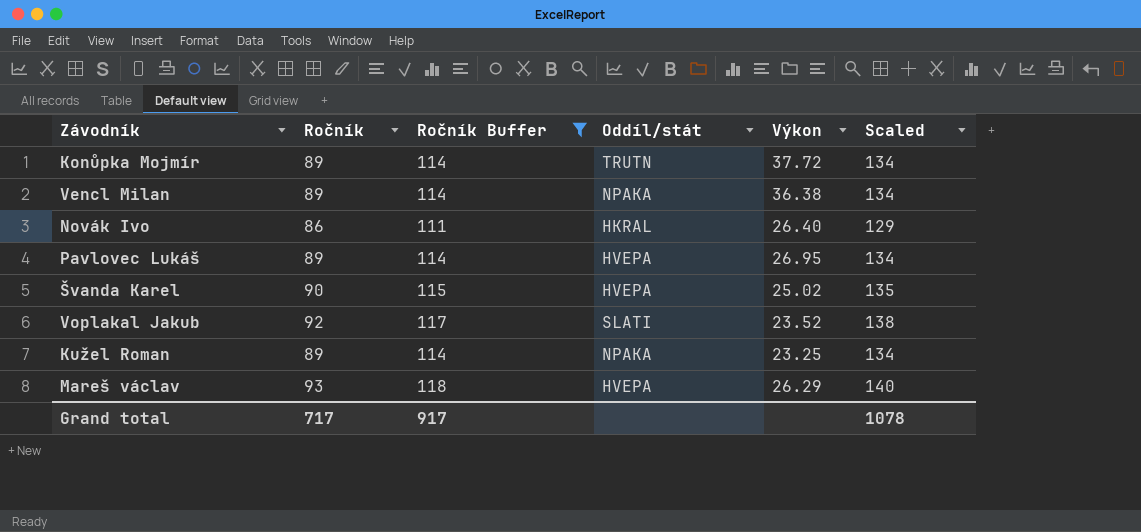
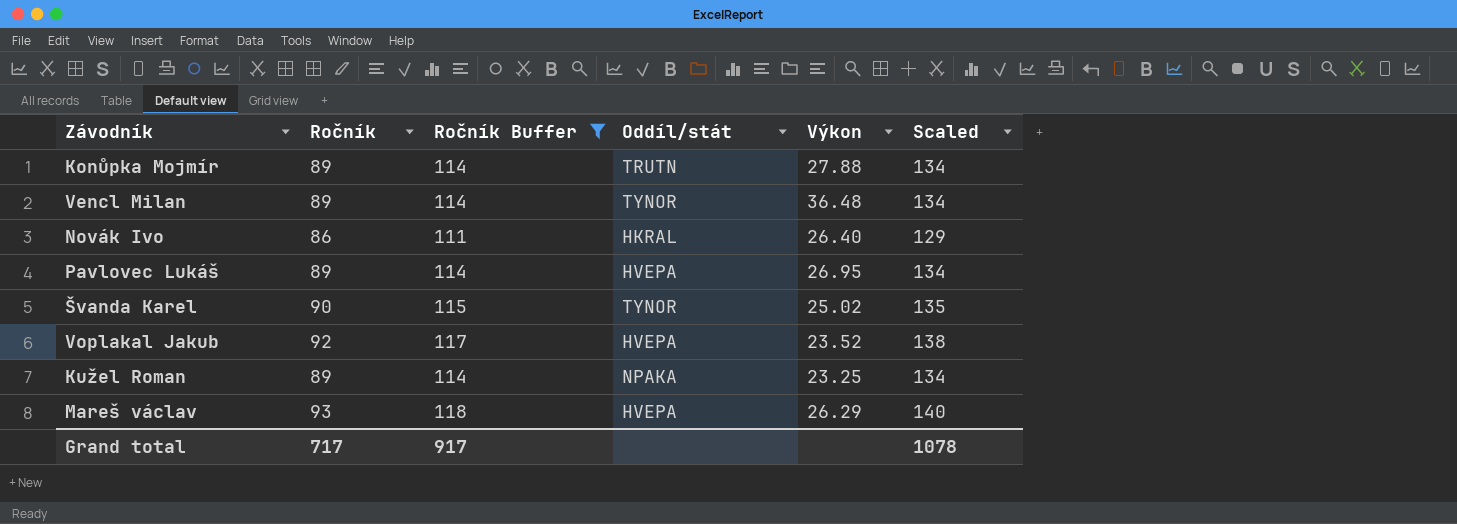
Konůpka Mojmír | Výkon: 37.72 -> 27.88
Vencl Milan | Oddíl/stát: NPAKA -> TYNOR
Vencl Milan | Výkon: 36.38 -> 36.48
Švanda Karel | Oddíl/stát: HVEPA -> TYNOR
Voplakal Jakub | Oddíl/stát: SLATI -> HVEPA

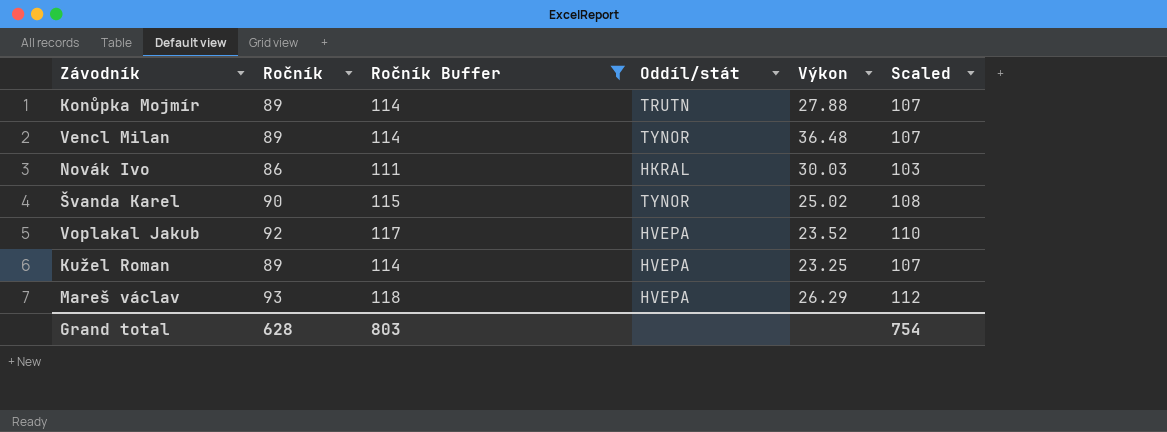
column Scaled | formula: [Ročník] * 1.5 -> [Ročník] * 1.2
row Pavlovec Lukáš: 89 | 114 | HVEPA | 26.95 | 134 -> none
Novák Ivo | Výkon: 26.40 -> 30.03
Kužel Roman | Oddíl/stát: NPAKA -> HVEPA
Grand total | Ročník: 717 -> 628
Grand total | Ročník Buffer: 917 -> 803
Grand total | Scaled: 1078 -> 754

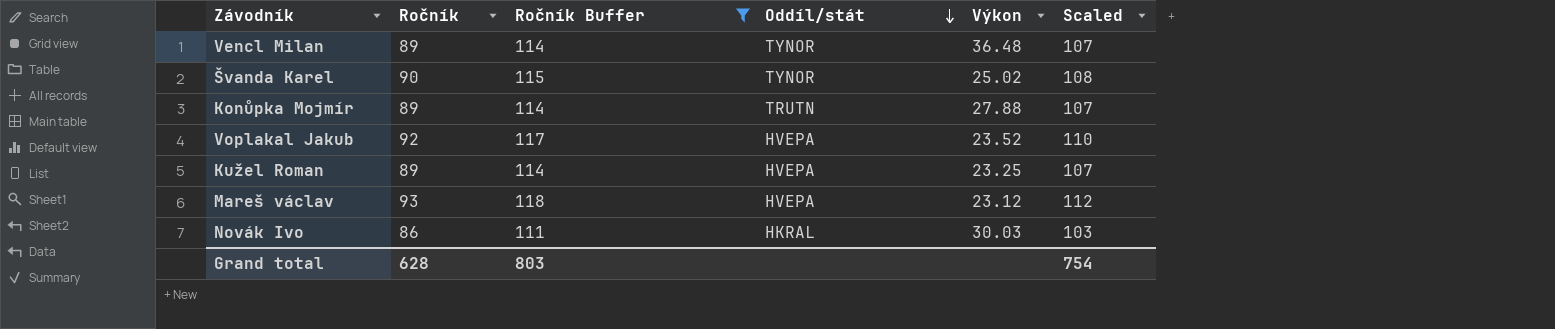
row order: none -> Oddíl/stát descending
Mareš václav | Výkon: 26.29 -> 23.12

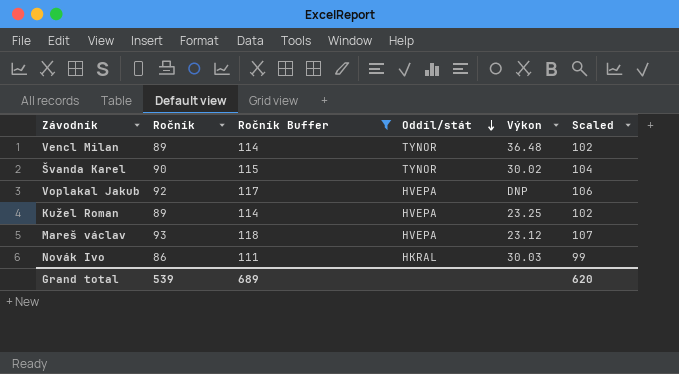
column Scaled | formula: [Ročník] * 1.2 -> [Ročník] * 1.15
row Konůpka Mojmír: 89 | 114 | TRUTN | 27.88 | 107 -> none
Švanda Karel | Výkon: 25.02 -> 30.02
Voplakal Jakub | Výkon: 23.52 -> DNP
Grand total | Ročník: 628 -> 539
Grand total | Ročník Buffer: 803 -> 689
Grand total | Scaled: 754 -> 620

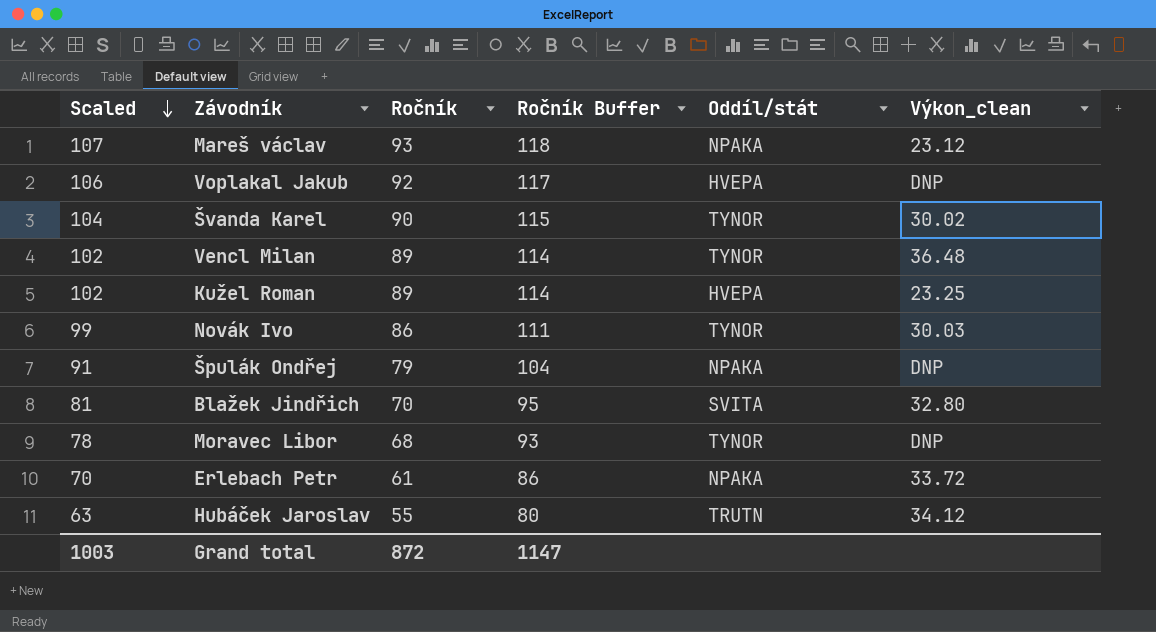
filter: Ročník Buffer >= 111 -> none
row order: Oddíl/stát descending -> Scaled descending
column Scaled | position: 6 -> 1
column name: Výkon -> Výkon_clean
Mareš václav | Oddíl/stát: HVEPA -> NPAKA
Novák Ivo | Oddíl/stát: HKRAL -> TYNOR
Grand total | Scaled: 620 -> 1003
Grand total | Ročník: 539 -> 872
Grand total | Ročník Buffer: 689 -> 1147

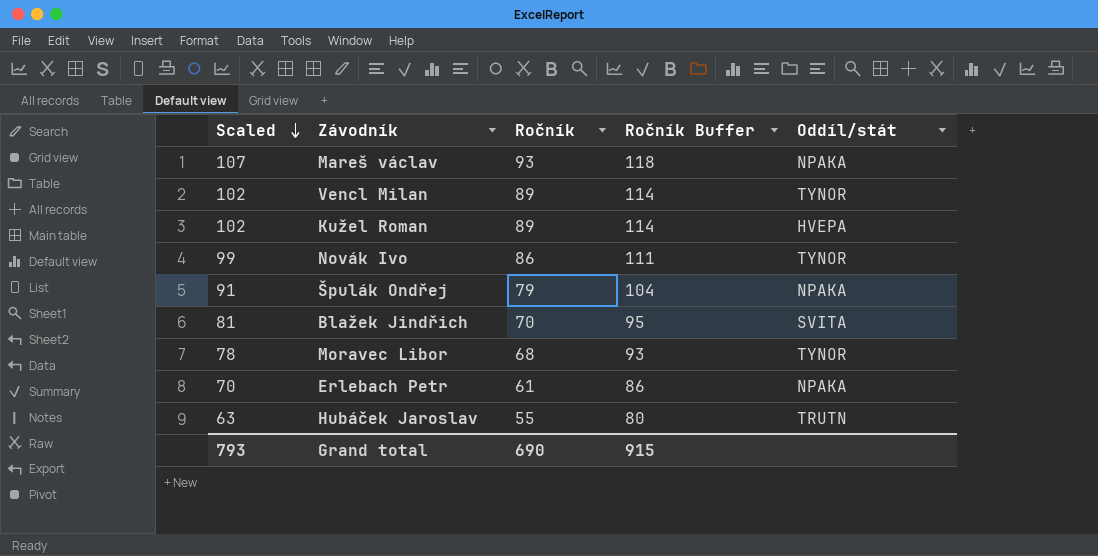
column Výkon_clean | position: 6 -> none
row Voplakal Jakub: 106 | 92 | 117 | HVEPA | DNP -> none
row Švanda Karel: 104 | 90 | 115 | TYNOR | 30.02 -> none
Grand total | Scaled: 1003 -> 793
Grand total | Ročník: 872 -> 690
Grand total | Ročník Buffer: 1147 -> 915

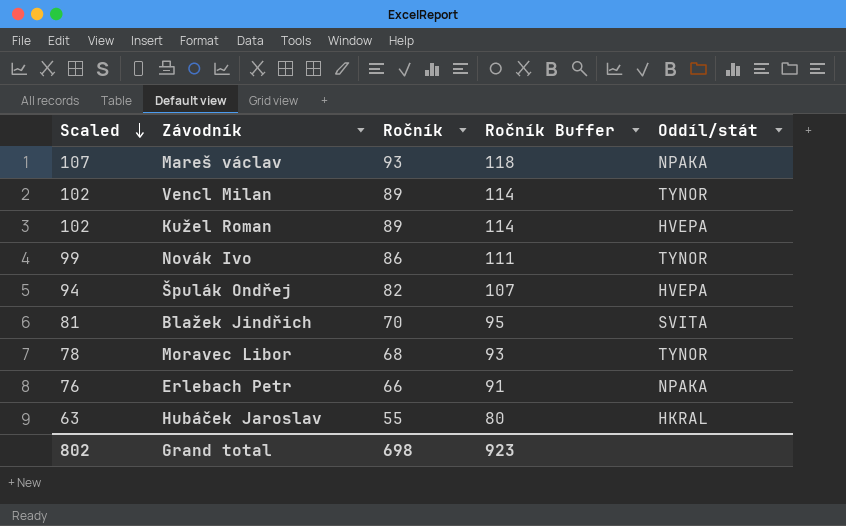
Špulák Ondřej | Scaled: 91 -> 94
Špulák Ondřej | Ročník: 79 -> 82
Špulák Ondřej | Ročník Buffer: 104 -> 107
Špulák Ondřej | Oddíl/stát: NPAKA -> HVEPA
Erlebach Petr | Scaled: 70 -> 76
Erlebach Petr | Ročník: 61 -> 66
Erlebach Petr | Ročník Buffer: 86 -> 91
Hubáček Jaroslav | Oddíl/stát: TRUTN -> HKRAL
Grand total | Scaled: 793 -> 802
Grand total | Ročník: 690 -> 698
Grand total | Ročník Buffer: 915 -> 923

